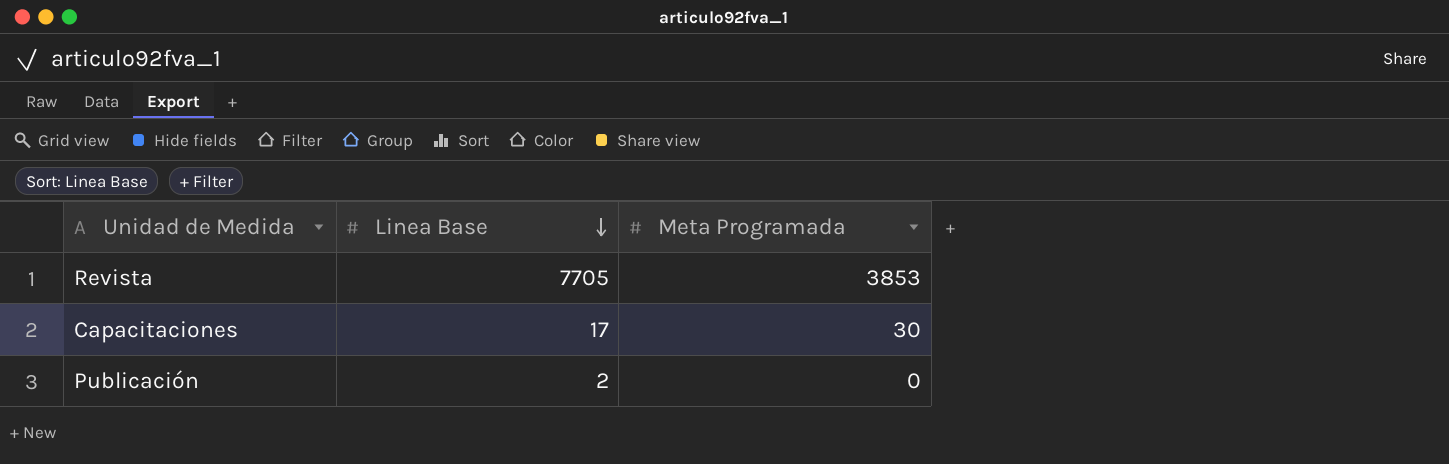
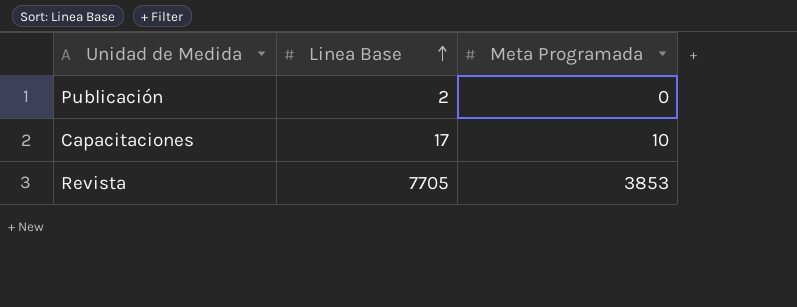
row order: Linea Base descending -> Linea Base ascending
Capacitaciones | Meta Programada: 30 -> 10

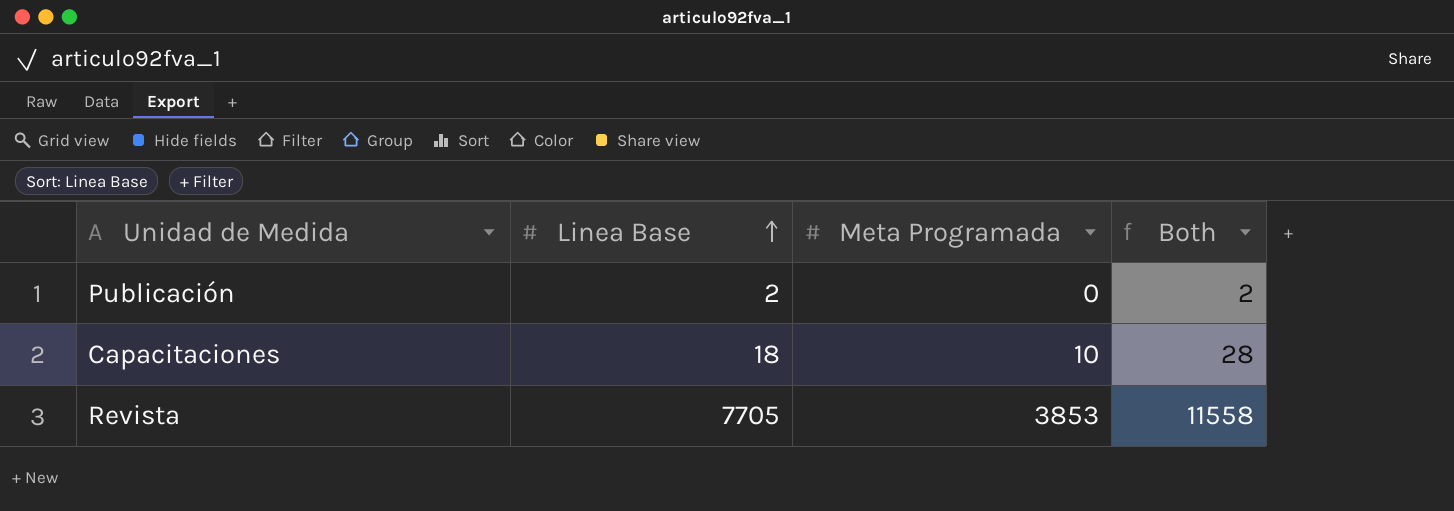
column Both | formula: none -> [Linea Base] + [Meta Programada]
Capacitaciones | Linea Base: 17 -> 18

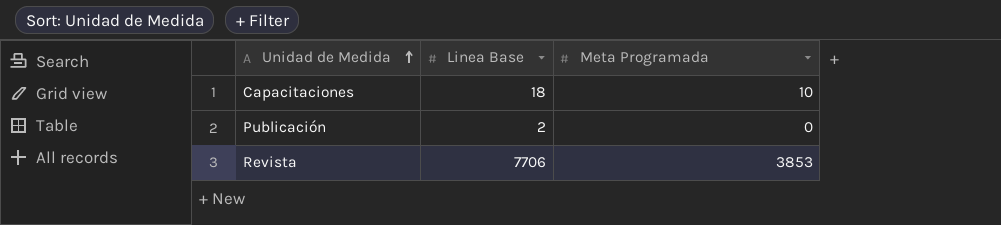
row order: Linea Base ascending -> Unidad de Medida ascending
column Both | formula: [Linea Base] + [Meta Programada] -> none
Revista | Linea Base: 7705 -> 7706

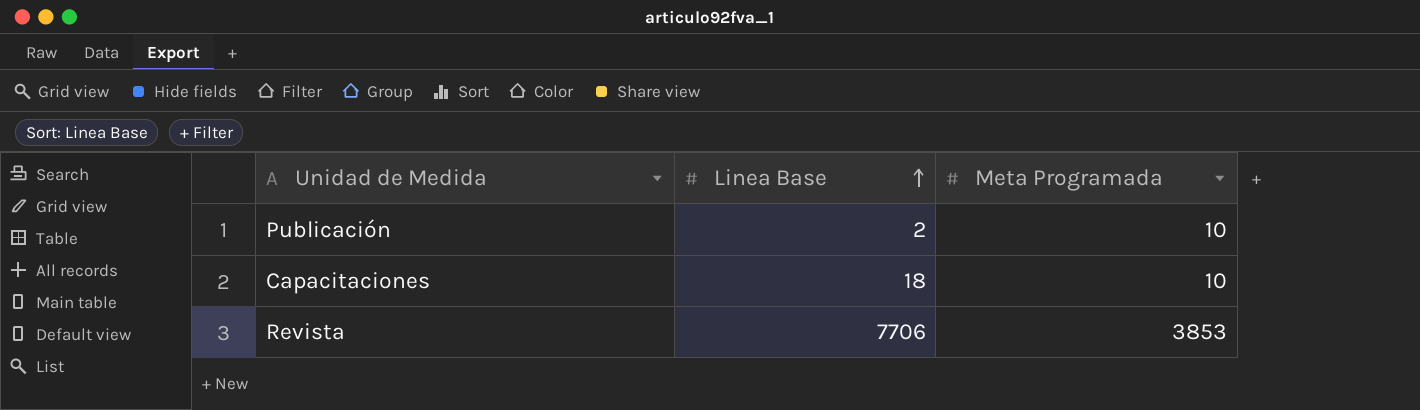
row order: Unidad de Medida ascending -> Linea Base ascending
Publicación | Meta Programada: 0 -> 10

